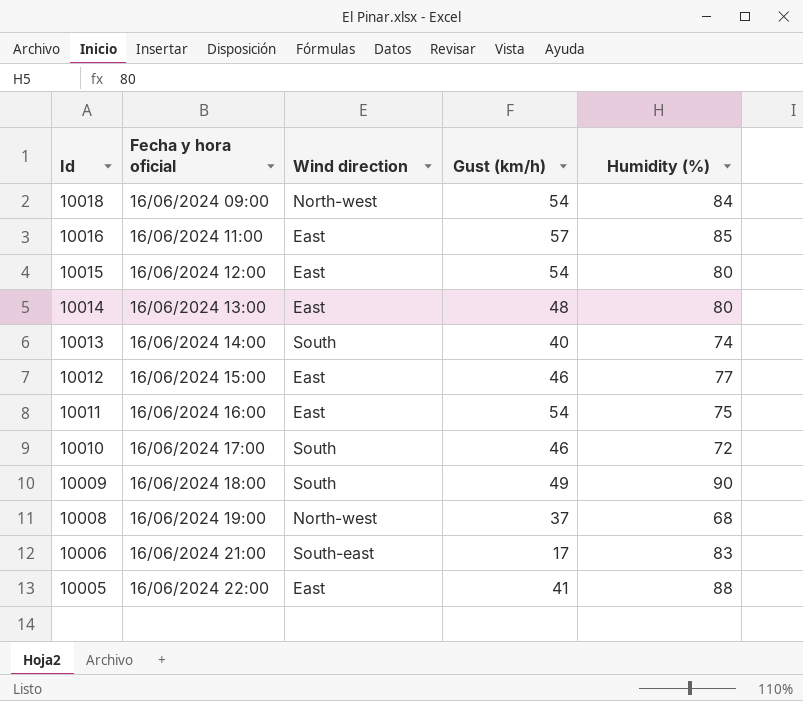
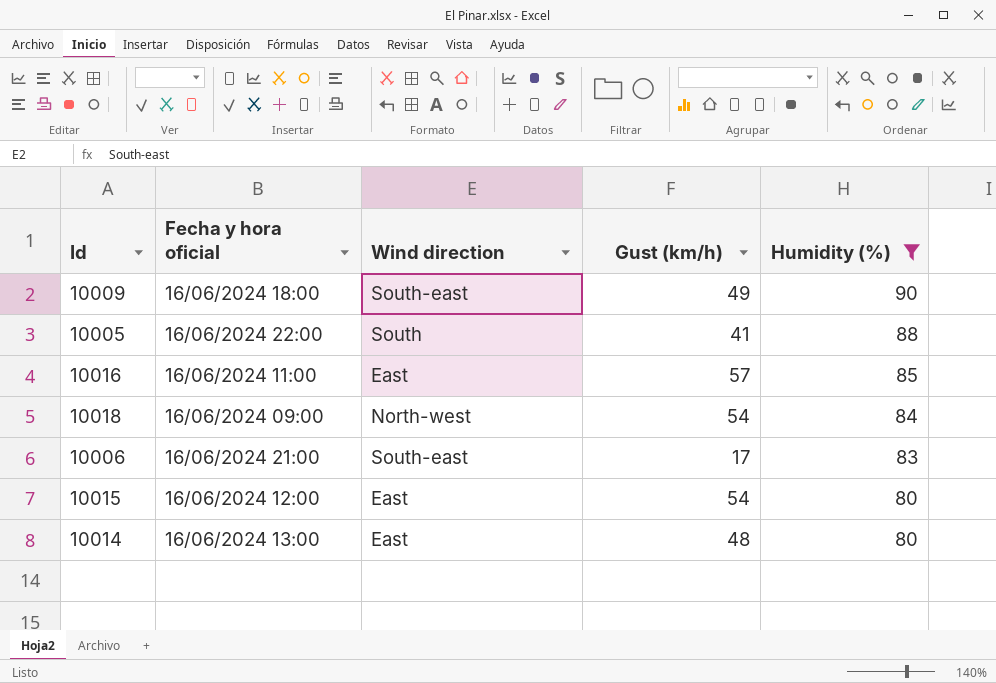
filter: none -> Humidity (%) >= 80
row order: Id descending -> Humidity (%) descending
10009 | Wind direction: South -> South-east
10005 | Wind direction: East -> South

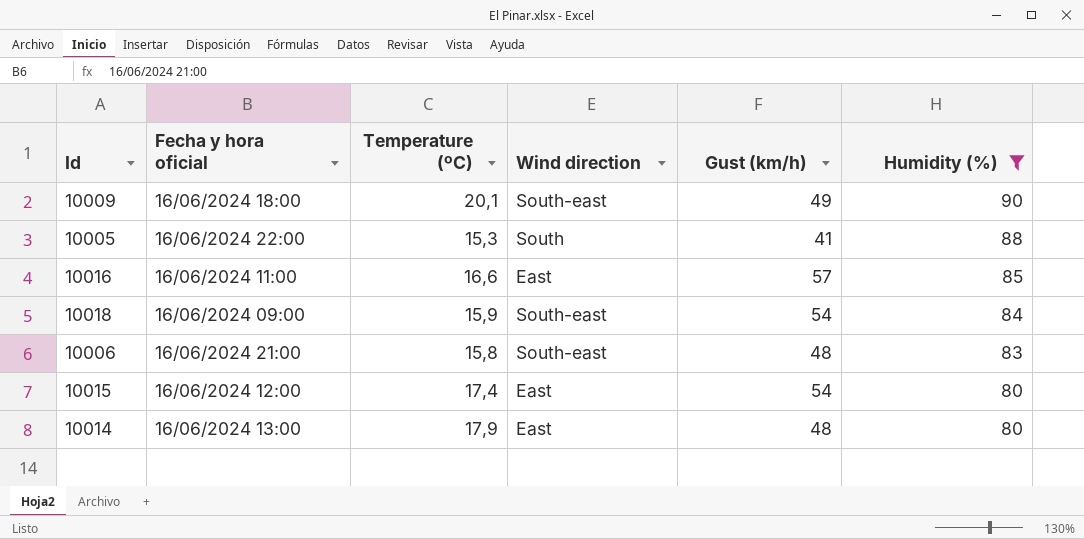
column Temperature (ºC) | position: none -> 3
10018 | Wind direction: North-west -> South-east
10006 | Gust (km/h): 17 -> 48

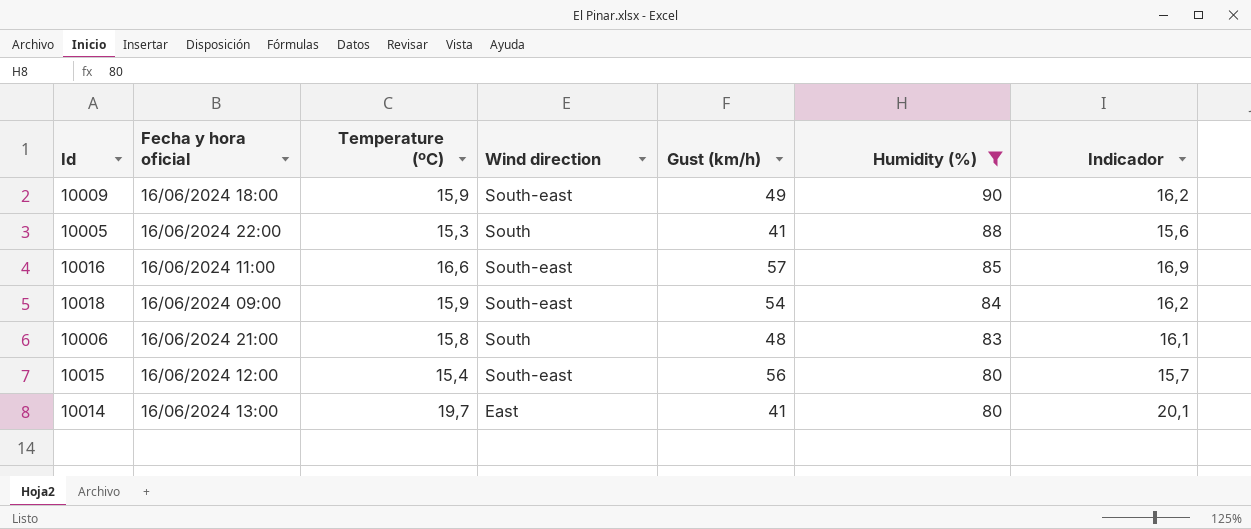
column Indicador | formula: none -> [Temperature (ºC)] * 1,02
10009 | Temperature (ºC): 20,1 -> 15,9
10016 | Wind direction: East -> South-east
10006 | Wind direction: South-east -> South
10015 | Temperature (ºC): 17,4 -> 15,4
10015 | Wind direction: East -> South-east
10015 | Gust (km/h): 54 -> 56
10014 | Temperature (ºC): 17,9 -> 19,7
10014 | Gust (km/h): 48 -> 41

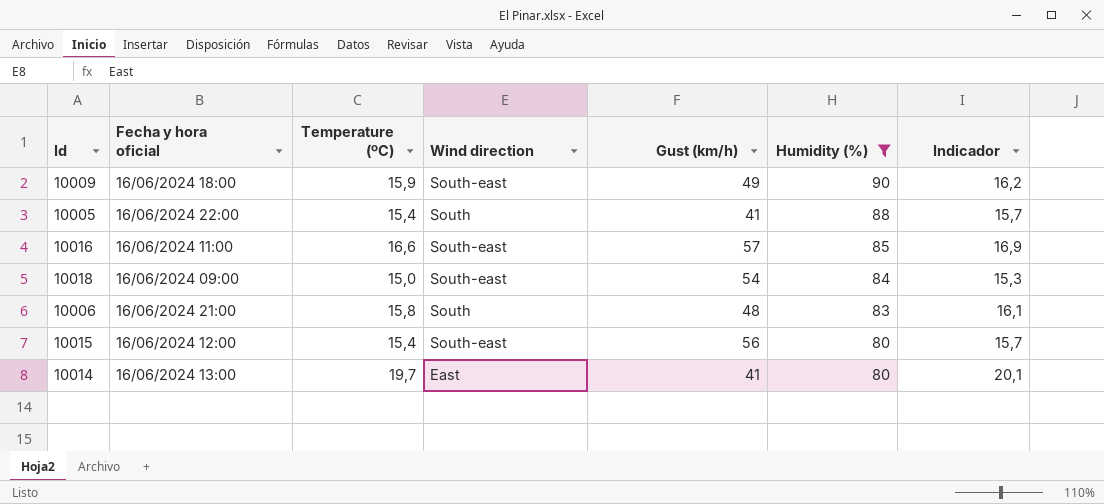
10005 | Temperature (ºC): 15,3 -> 15,4
10005 | Indicador: 15,6 -> 15,7
10018 | Temperature (ºC): 15,9 -> 15,0
10018 | Indicador: 16,2 -> 15,3

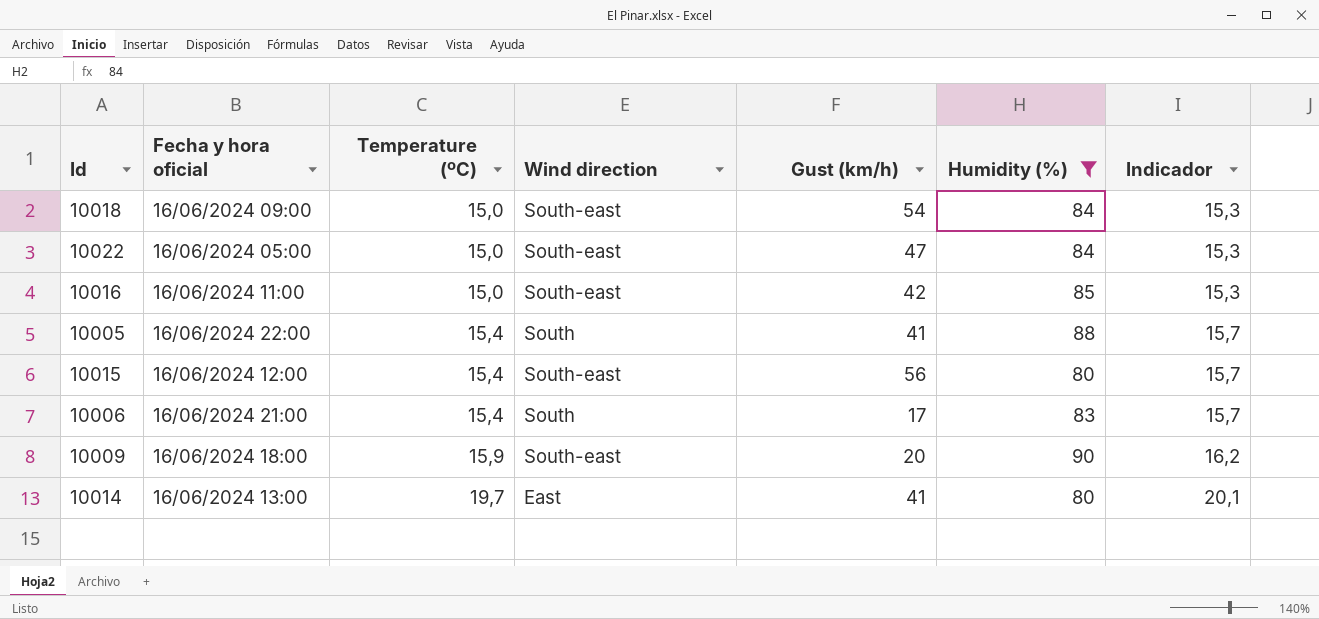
row order: Humidity (%) descending -> Temperature (ºC) ascending
row 10022: none -> 16/06/2024 05:00 | 15,0 | South-east | 47 | 84 | 15,3
10016 | Temperature (ºC): 16,6 -> 15,0
10016 | Gust (km/h): 57 -> 42
10016 | Indicador: 16,9 -> 15,3
10006 | Temperature (ºC): 15,8 -> 15,4
10006 | Gust (km/h): 48 -> 17
10006 | Indicador: 16,1 -> 15,7
10009 | Gust (km/h): 49 -> 20

